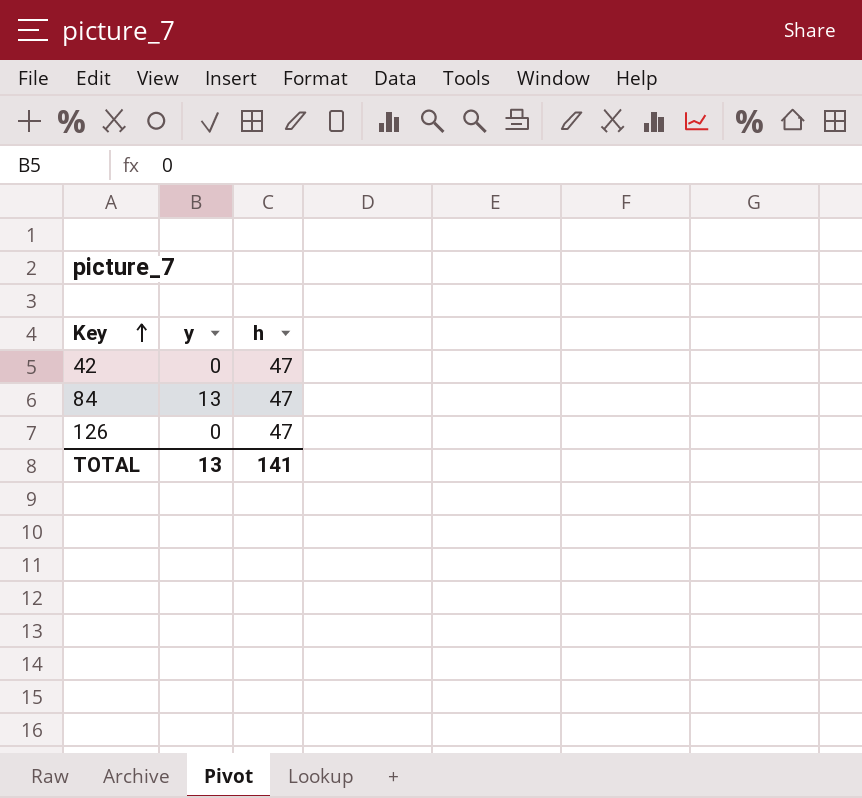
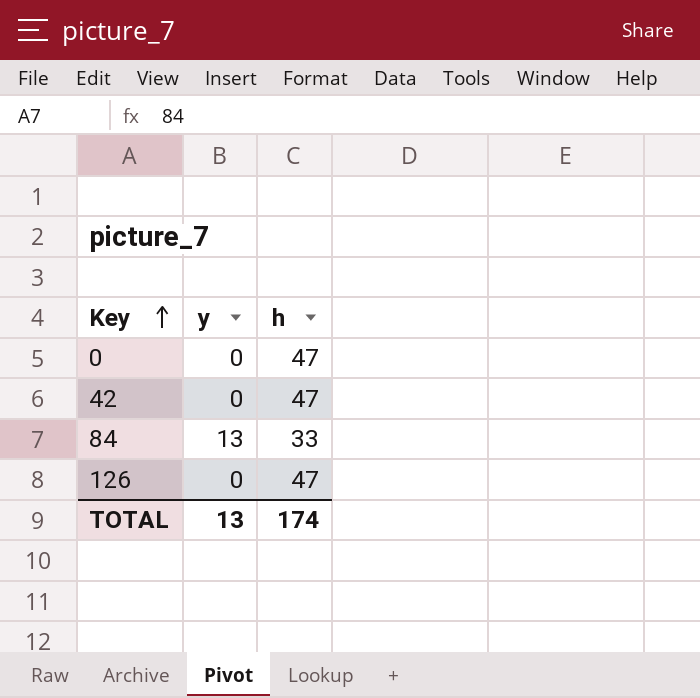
row 0: none -> 0 | 47
84 | h: 47 -> 33
TOTAL | h: 141 -> 174

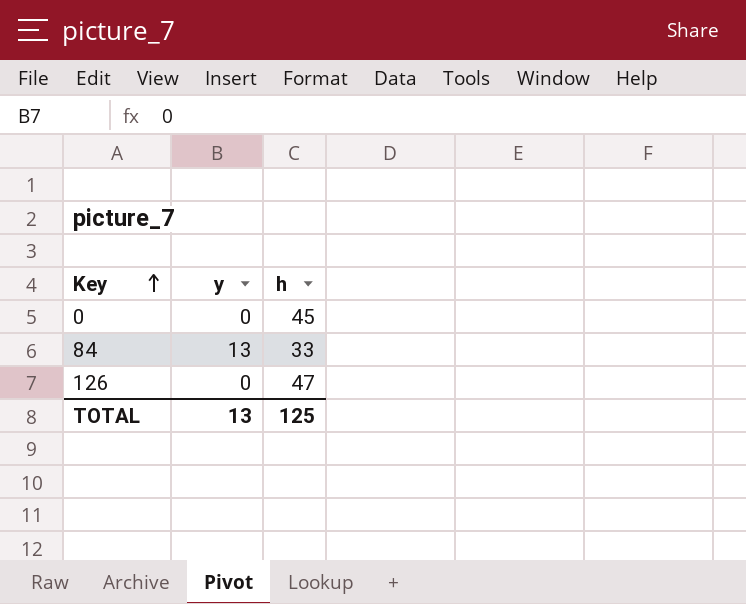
row 42: 0 | 47 -> none
0 | h: 47 -> 45
TOTAL | h: 174 -> 125

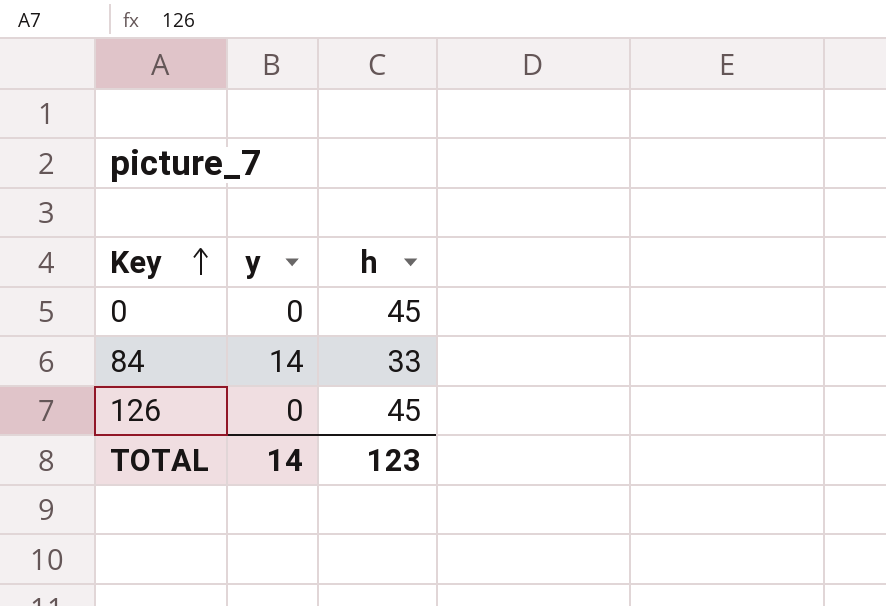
84 | y: 13 -> 14
126 | h: 47 -> 45
TOTAL | y: 13 -> 14
TOTAL | h: 125 -> 123

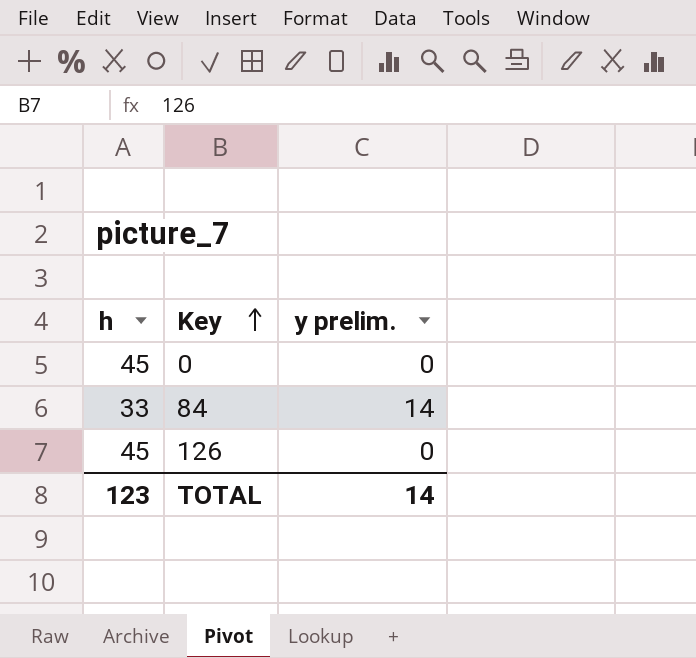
column h | position: 3 -> 1
column name: y -> y prelim.

